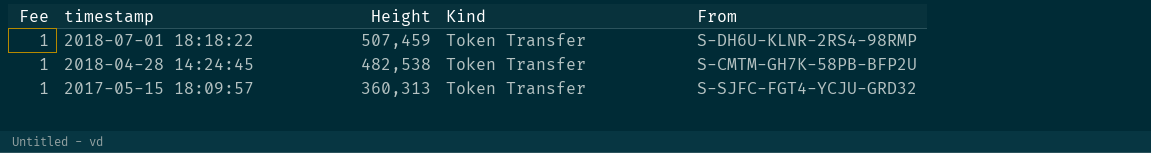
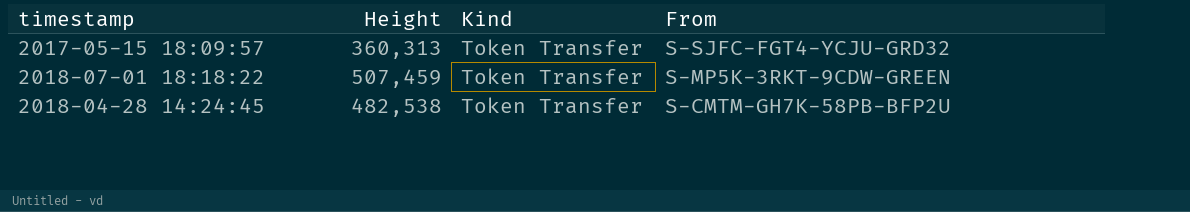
row order: timestamp descending -> From descending
column Fee | position: 1 -> none
2018-07-01 18:18:22 | From: S-DH6U-KLNR-2RS4-98RMP -> S-MP5K-3RKT-9CDW-GREEN

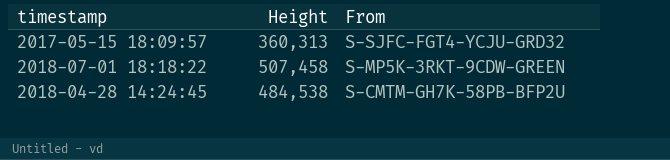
column Kind | position: 3 -> none
2018-07-01 18:18:22 | Height: 507,459 -> 507,458
2018-04-28 14:24:45 | Height: 482,538 -> 484,538

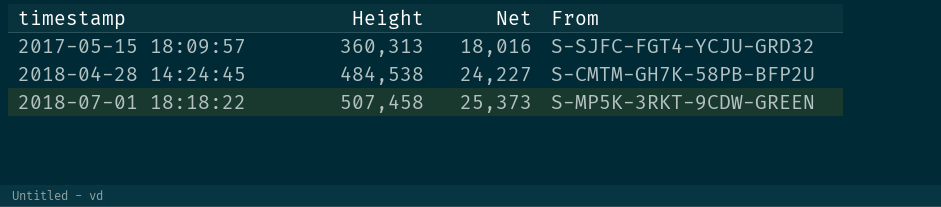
row order: From descending -> timestamp ascending
column Net | formula: none -> [Height] * 0.05

